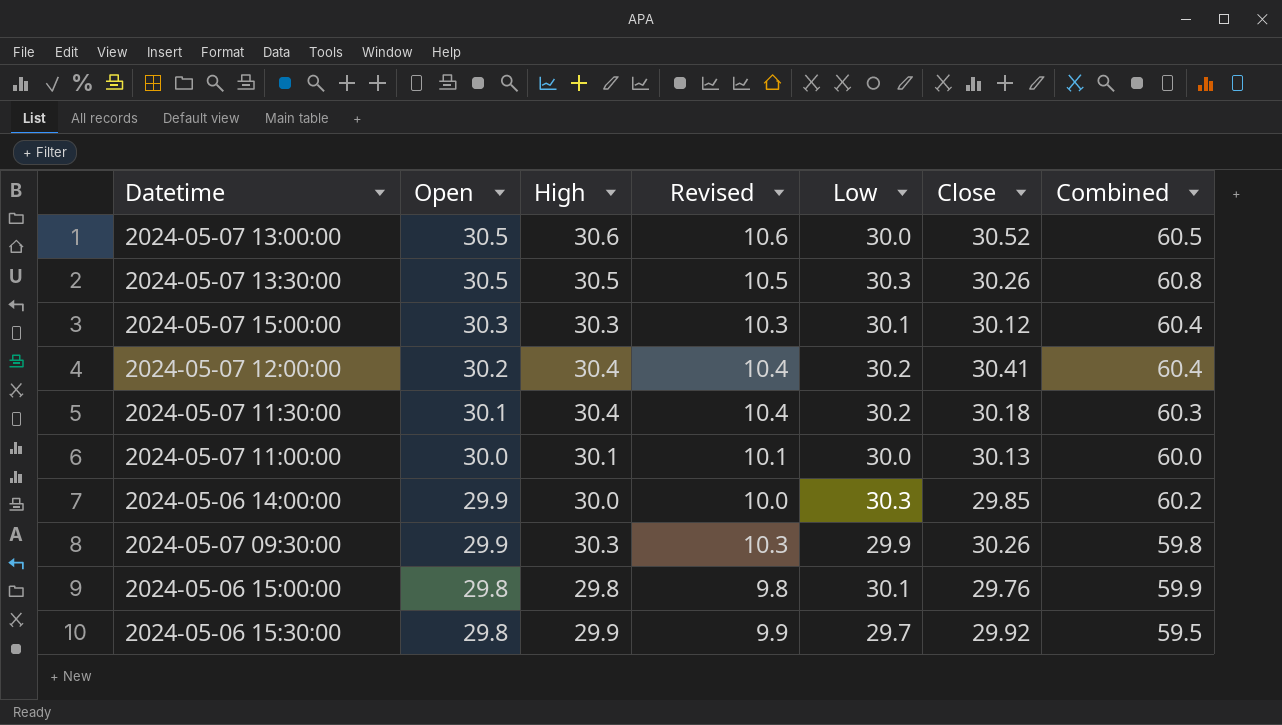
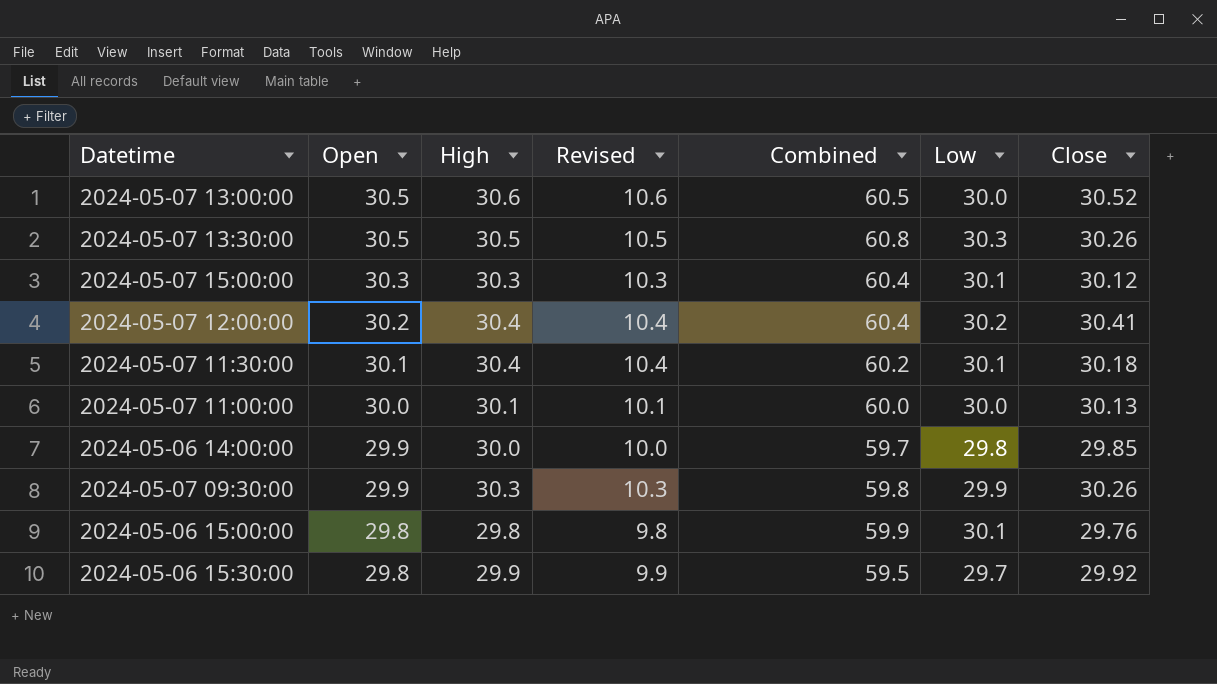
column Combined | position: 7 -> 5
2024-05-07 11:30:00 | Combined: 60.3 -> 60.2
2024-05-07 11:30:00 | Low: 30.2 -> 30.1
2024-05-06 14:00:00 | Combined: 60.2 -> 59.7
2024-05-06 14:00:00 | Low: 30.3 -> 29.8

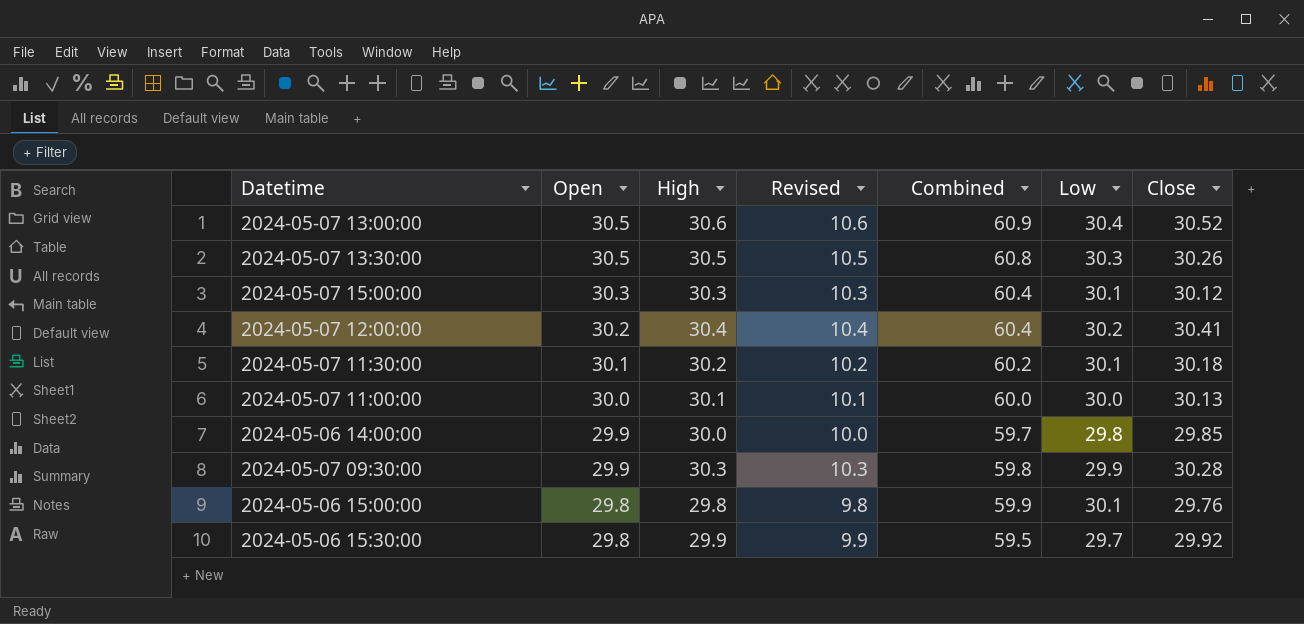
2024-05-07 13:00:00 | Combined: 60.5 -> 60.9
2024-05-07 13:00:00 | Low: 30.0 -> 30.4
2024-05-07 11:30:00 | High: 30.4 -> 30.2
2024-05-07 11:30:00 | Revised: 10.4 -> 10.2
2024-05-07 09:30:00 | Close: 30.26 -> 30.28

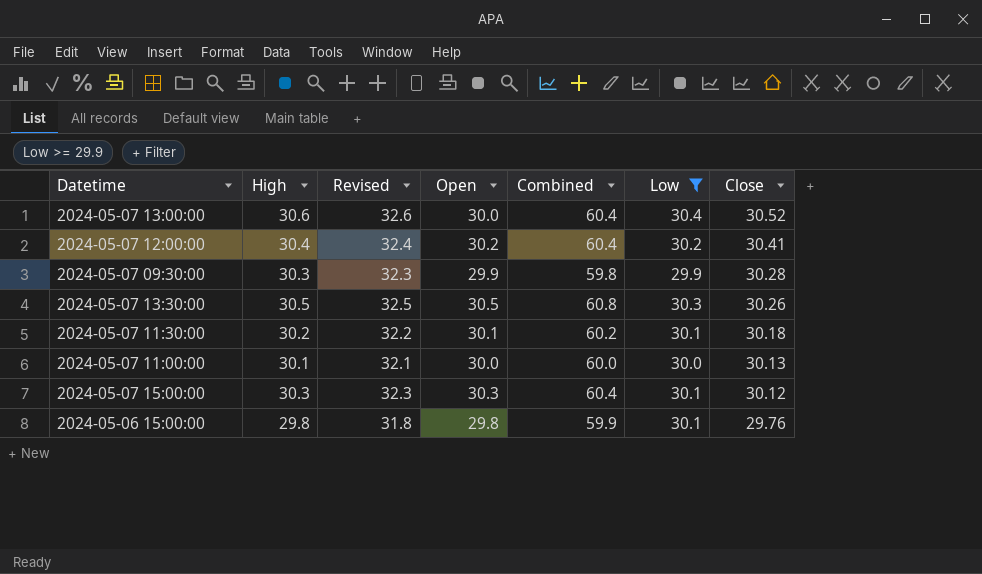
filter: none -> Low >= 29.9
row order: Open descending -> Close descending
column Revised | formula: [High] - 20 -> [High] + 2
column Open | position: 2 -> 4
2024-05-07 13:00:00 | Open: 30.5 -> 30.0
2024-05-07 13:00:00 | Combined: 60.9 -> 60.4

